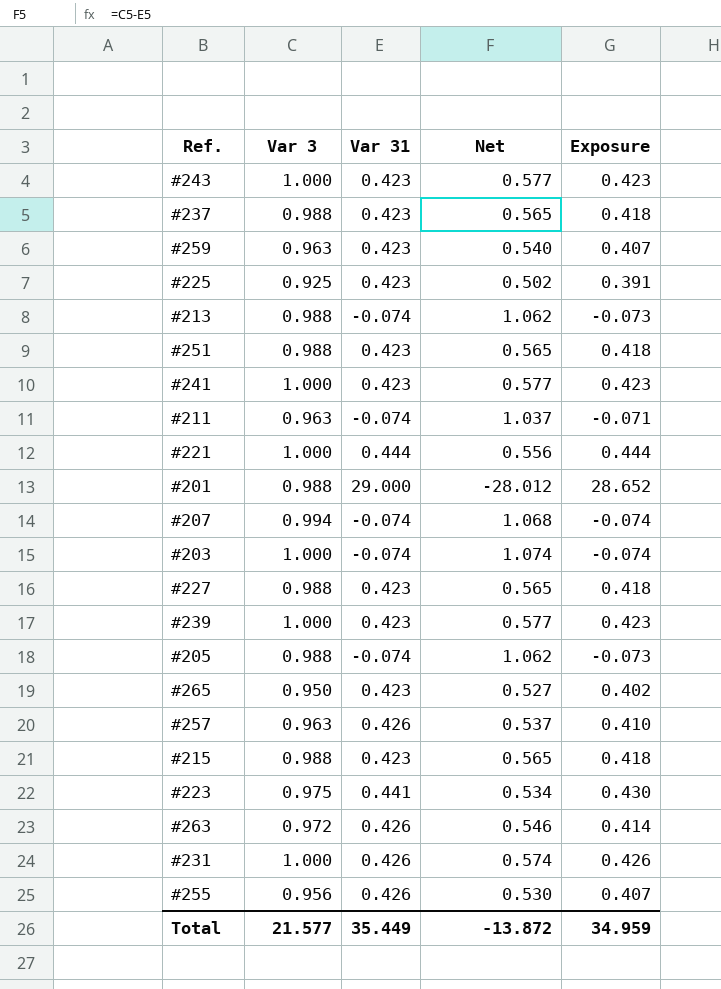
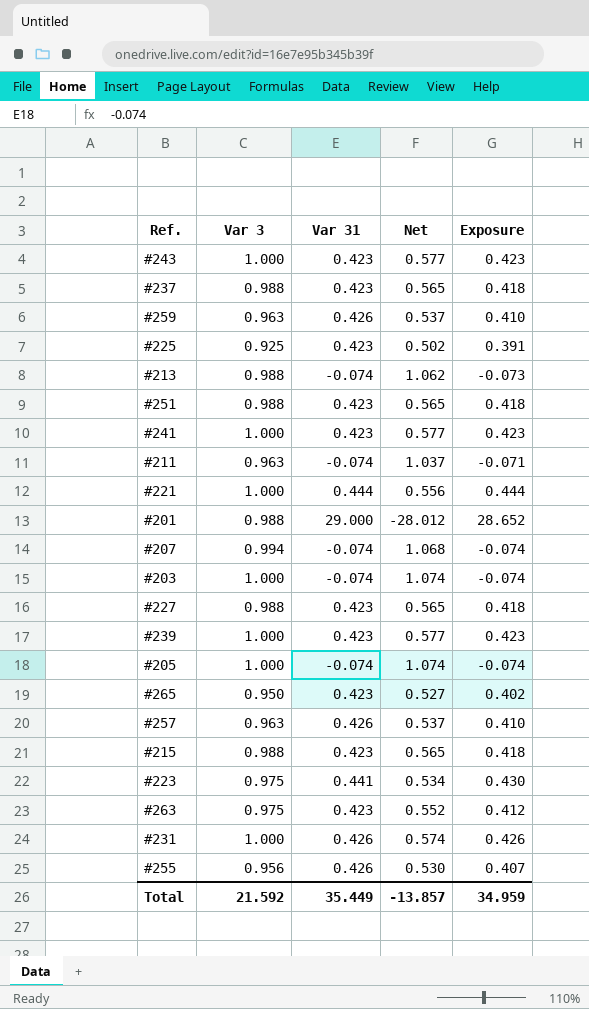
#259 | Var 31: 0.423 -> 0.426
#259 | Net: 0.540 -> 0.537
#259 | Exposure: 0.407 -> 0.410
#205 | Var 3: 0.988 -> 1.000
#205 | Net: 1.062 -> 1.074
#205 | Exposure: -0.073 -> -0.074
#263 | Var 3: 0.972 -> 0.975
#263 | Var 31: 0.426 -> 0.423
#263 | Net: 0.546 -> 0.552
#263 | Exposure: 0.414 -> 0.412
Total | Var 3: 21.577 -> 21.592
Total | Net: -13.872 -> -13.857

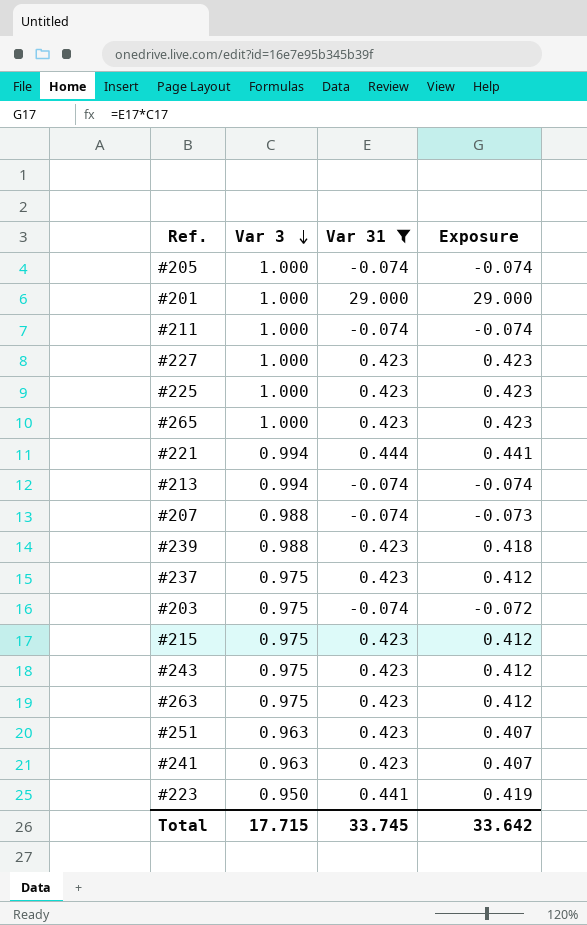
filter: none -> Var 31 != 0.426
row order: none -> Var 3 descending
column Net | formula: [Var 3] - [Var 31] -> none
#201 | Var 3: 0.988 -> 1.000
#201 | Exposure: 28.652 -> 29.000
#211 | Var 3: 0.963 -> 1.000
#211 | Exposure: -0.071 -> -0.074
#227 | Var 3: 0.988 -> 1.000
#227 | Exposure: 0.418 -> 0.423
#225 | Var 3: 0.925 -> 1.000
#225 | Exposure: 0.391 -> 0.423
#265 | Var 3: 0.950 -> 1.000
#265 | Exposure: 0.402 -> 0.423
#221 | Var 3: 1.000 -> 0.994
#221 | Exposure: 0.444 -> 0.441
#213 | Var 3: 0.988 -> 0.994
#213 | Exposure: -0.073 -> -0.074
#207 | Var 3: 0.994 -> 0.988
#207 | Exposure: -0.074 -> -0.073
#239 | Var 3: 1.000 -> 0.988
#239 | Exposure: 0.423 -> 0.418
#237 | Var 3: 0.988 -> 0.975
#237 | Exposure: 0.418 -> 0.412
#203 | Var 3: 1.000 -> 0.975
#203 | Exposure: -0.074 -> -0.072
#215 | Var 3: 0.988 -> 0.975
#215 | Exposure: 0.418 -> 0.412
#243 | Var 3: 1.000 -> 0.975
#243 | Exposure: 0.423 -> 0.412
#251 | Var 3: 0.988 -> 0.963
#251 | Exposure: 0.418 -> 0.407
#241 | Var 3: 1.000 -> 0.963
#241 | Exposure: 0.423 -> 0.407
#223 | Var 3: 0.975 -> 0.950
#223 | Exposure: 0.430 -> 0.419
Total | Var 3: 21.592 -> 17.715
Total | Var 31: 35.449 -> 33.745
Total | Exposure: 34.959 -> 33.642

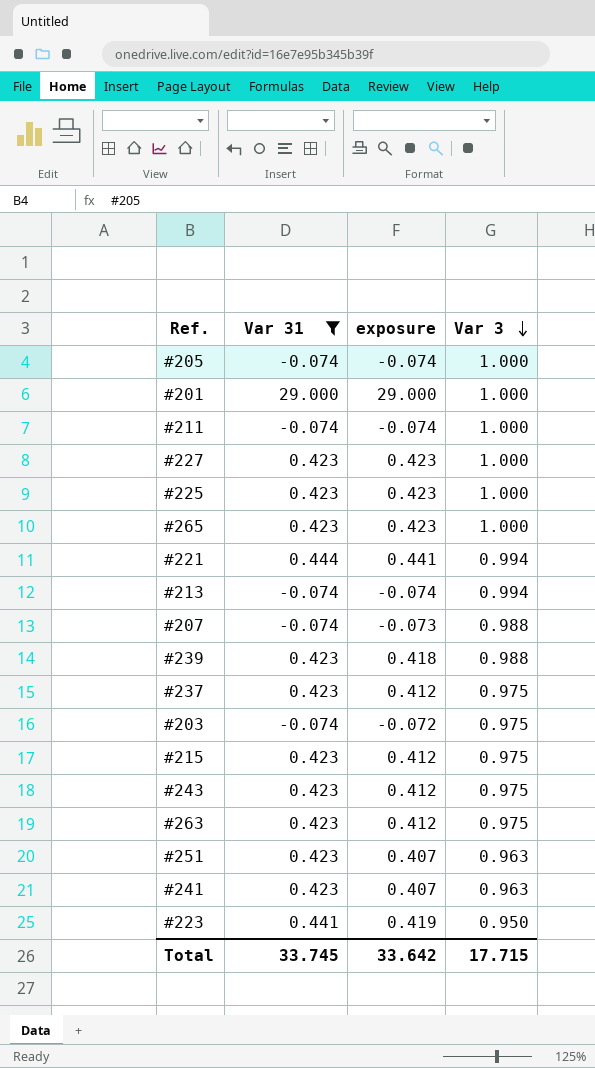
column name: Exposure -> exposure
column Var 3 | position: 2 -> 4

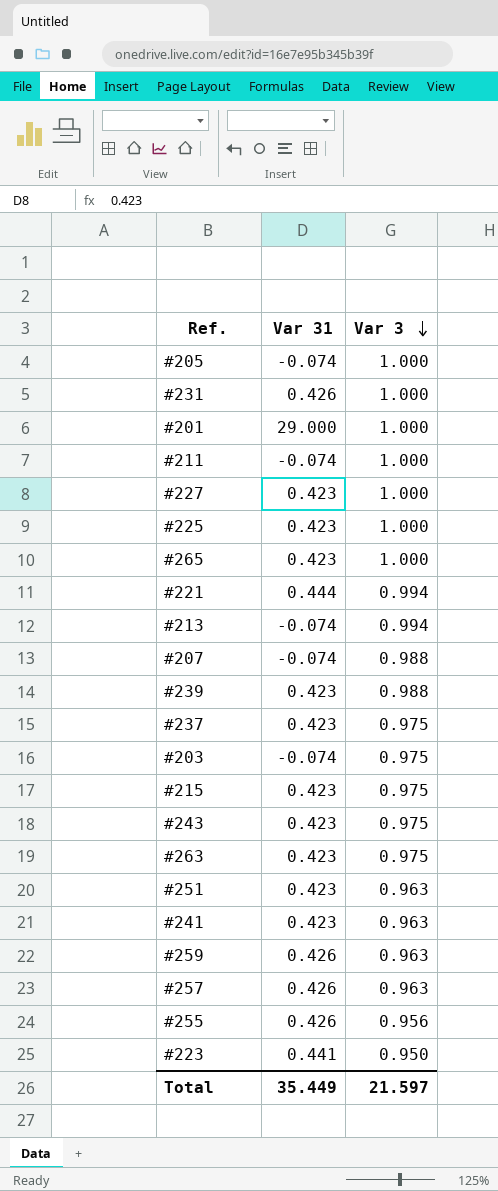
filter: Var 31 != 0.426 -> none
column exposure | formula: [Var 31] * [Var 3] -> none
Total | Var 31: 33.745 -> 35.449
Total | Var 3: 17.715 -> 21.597

